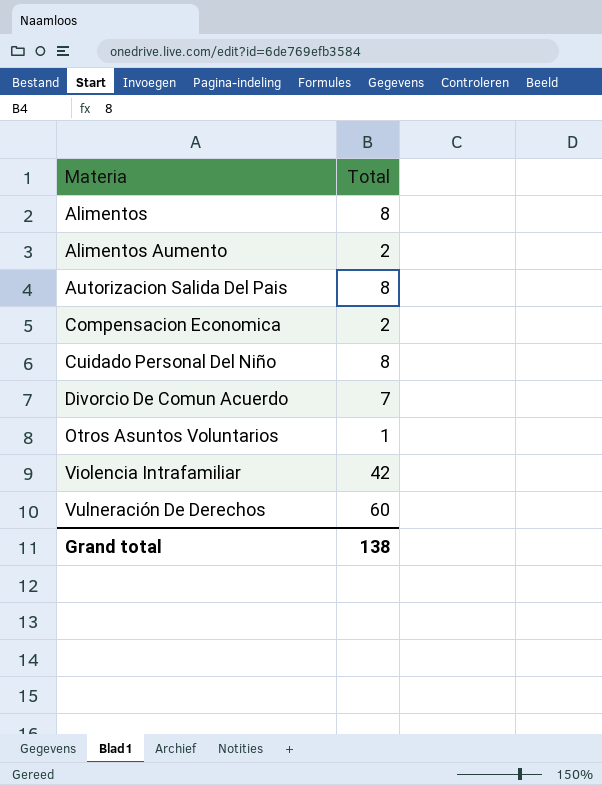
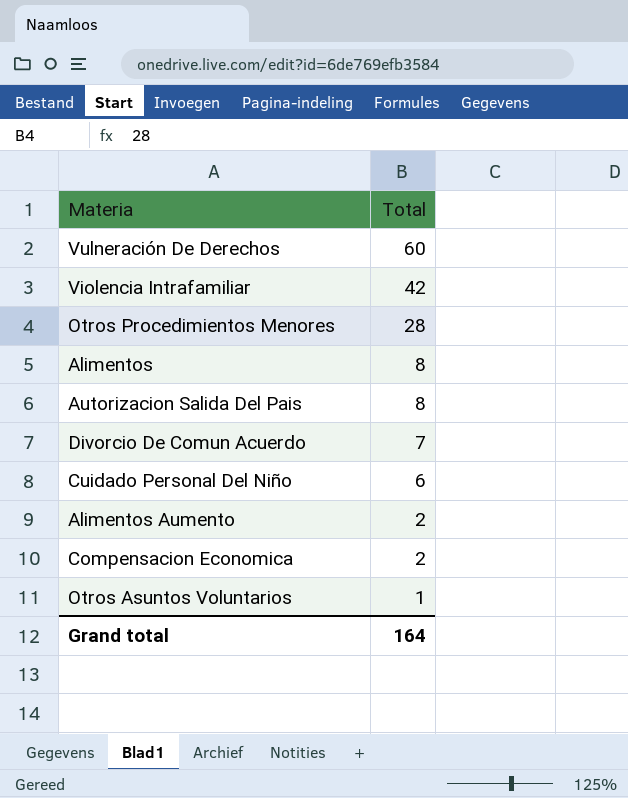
row order: Materia ascending -> Total descending
row Otros Procedimientos Menores: none -> 28
Cuidado Personal Del Niño | Total: 8 -> 6
Grand total | Total: 138 -> 164

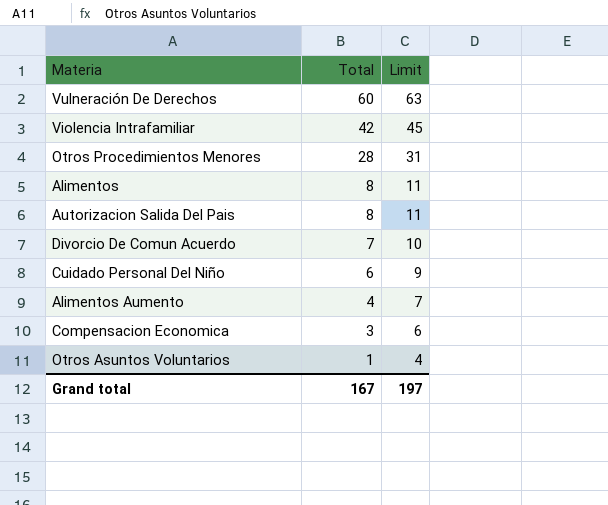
column Limit | formula: none -> [Total] + 3
Alimentos Aumento | Total: 2 -> 4
Compensacion Economica | Total: 2 -> 3
Grand total | Total: 164 -> 167

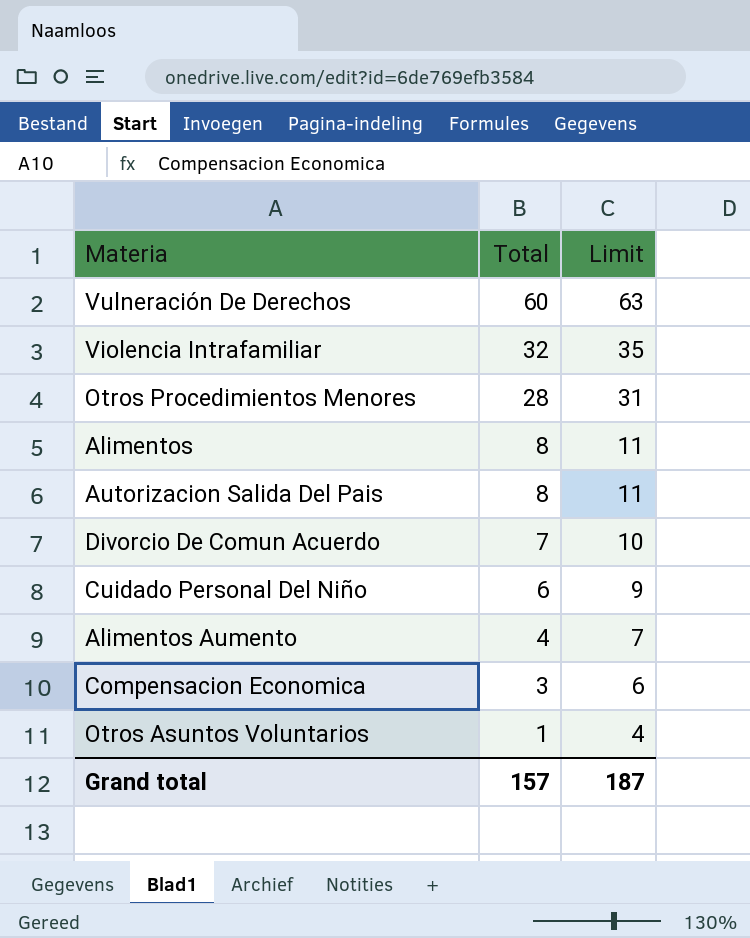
Violencia Intrafamiliar | Total: 42 -> 32
Violencia Intrafamiliar | Limit: 45 -> 35
Grand total | Total: 167 -> 157
Grand total | Limit: 197 -> 187

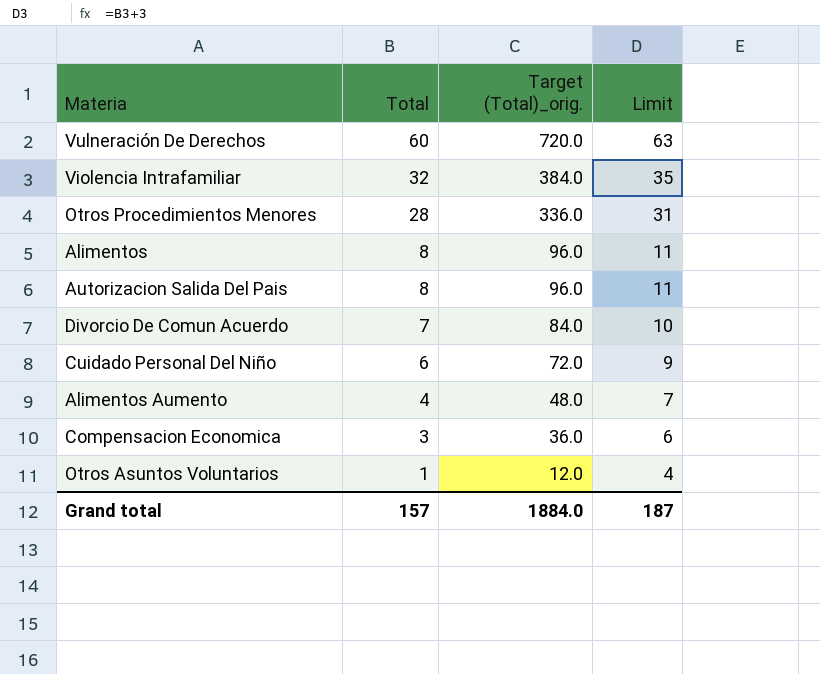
column Target (Total)_orig. | formula: none -> [Total] * 12

